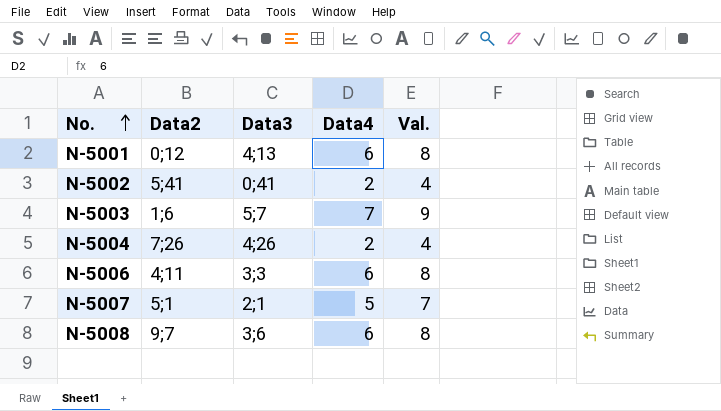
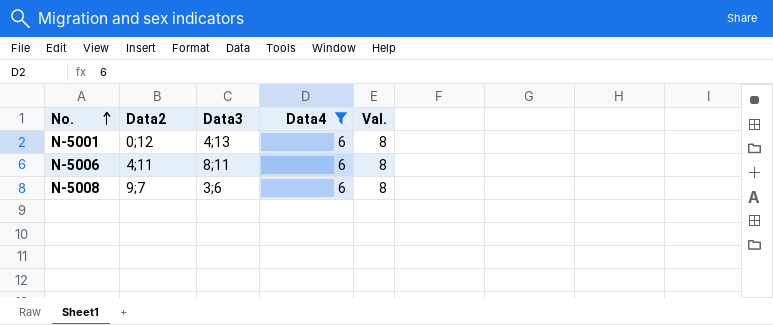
filter: none -> Data4 = 6
N-5006 | Data3: 3;3 -> 8;11

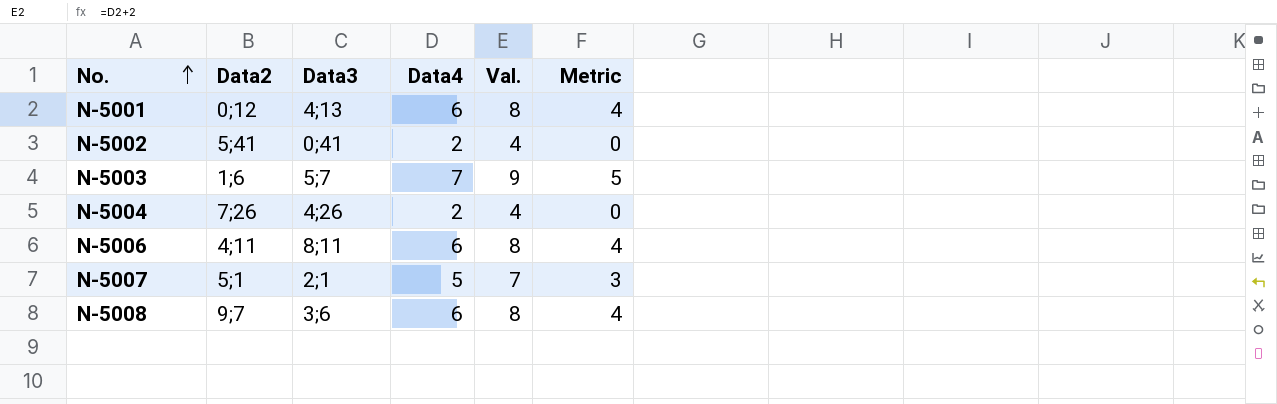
filter: Data4 = 6 -> none
column Metric | formula: none -> [Data4] - 2

